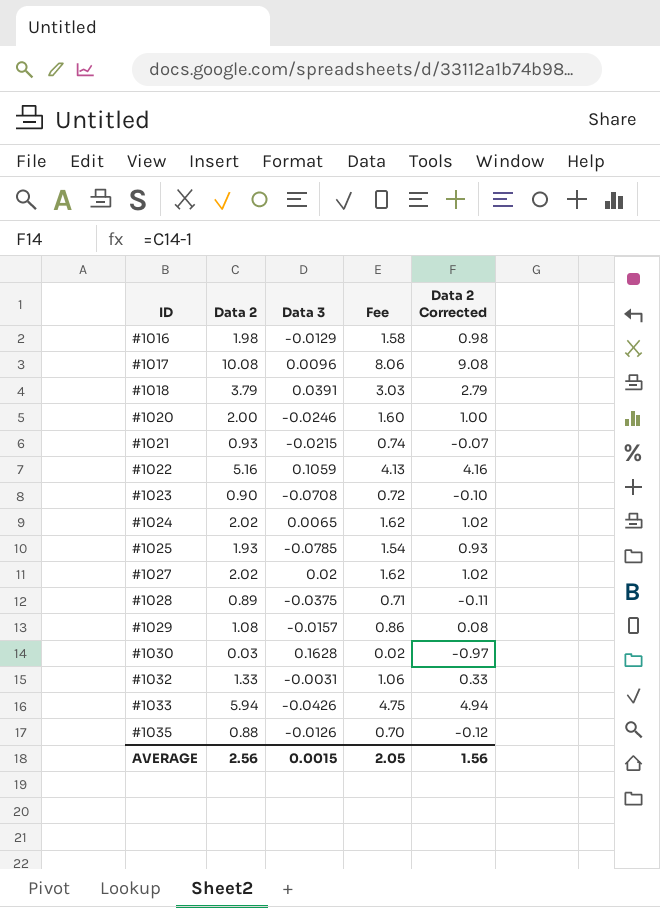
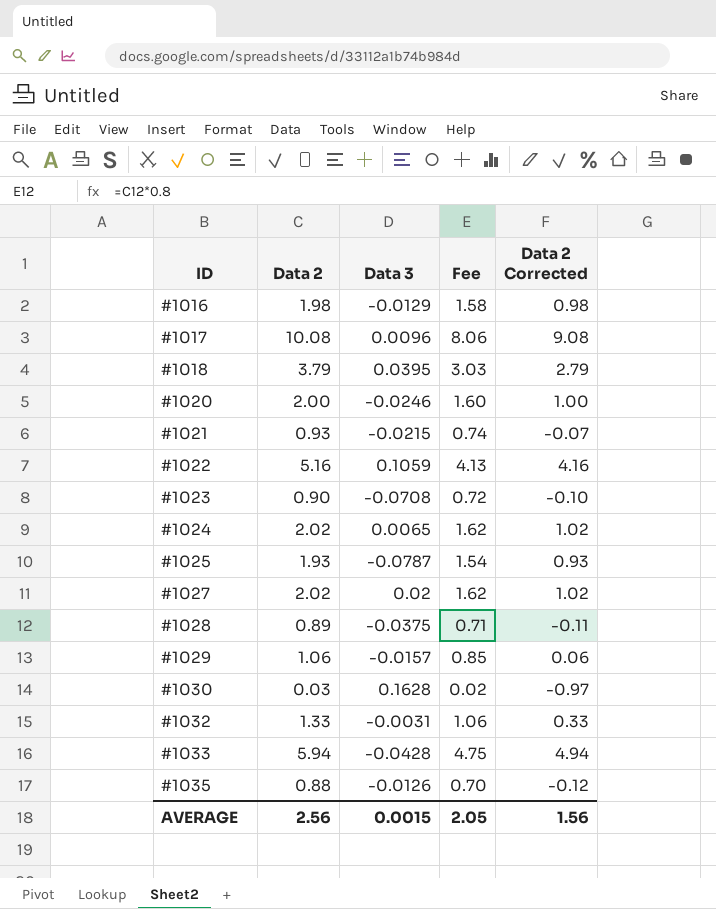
#1018 | Data 3: 0.0391 -> 0.0395
#1025 | Data 3: -0.0785 -> -0.0787
#1029 | Data 2: 1.08 -> 1.06
#1029 | Fee: 0.86 -> 0.85
#1029 | Data 2 Corrected: 0.08 -> 0.06
#1033 | Data 3: -0.0426 -> -0.0428

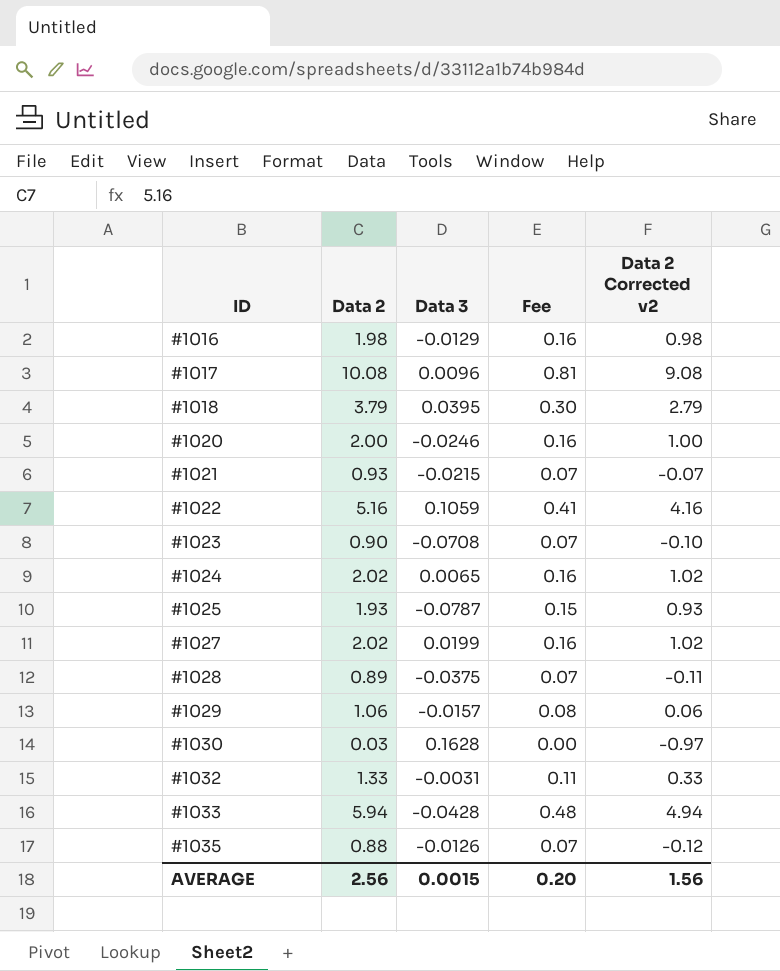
column Fee | formula: [Data 2] * 0.8 -> [Data 2] * 0.08
column name: Data 2 Corrected -> Data 2 Corrected v2
#1027 | Data 3: 0.02 -> 0.0199
AVERAGE | Fee: 2.05 -> 0.20

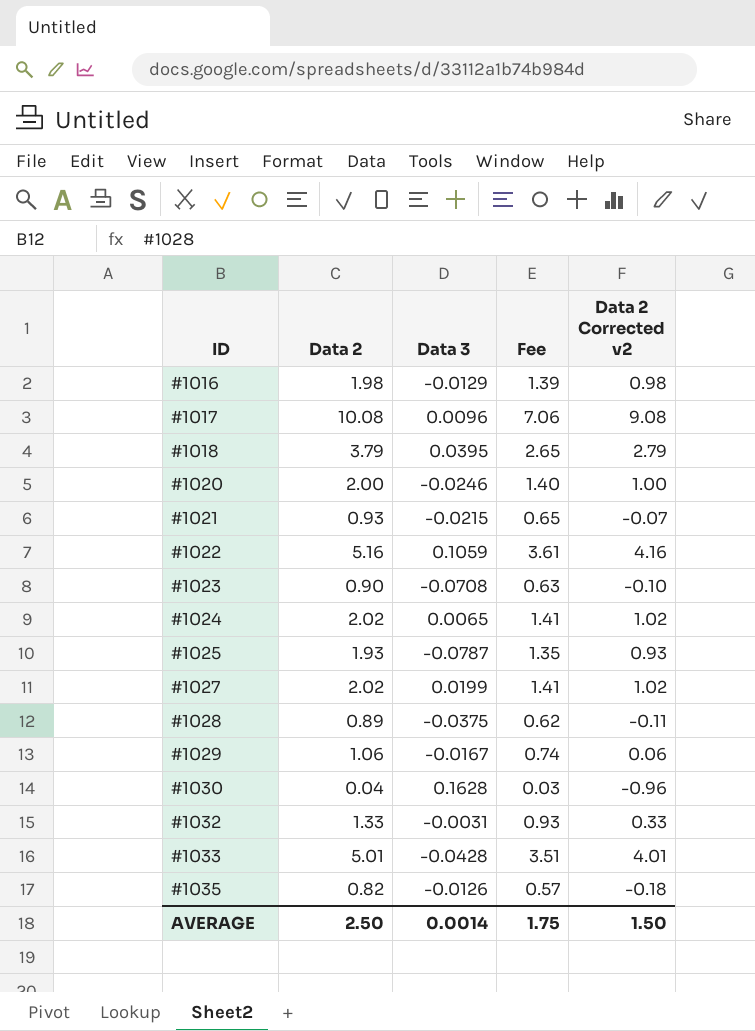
column Fee | formula: [Data 2] * 0.08 -> [Data 2] * 0.7
#1029 | Data 3: -0.0157 -> -0.0167
#1030 | Data 2: 0.03 -> 0.04
#1030 | Data 2 Corrected v2: -0.97 -> -0.96
#1033 | Data 2: 5.94 -> 5.01
#1033 | Data 2 Corrected v2: 4.94 -> 4.01
#1035 | Data 2: 0.88 -> 0.82
#1035 | Data 2 Corrected v2: -0.12 -> -0.18
AVERAGE | Data 2: 2.56 -> 2.50
AVERAGE | Data 3: 0.0015 -> 0.0014
AVERAGE | Fee: 0.20 -> 1.75
AVERAGE | Data 2 Corrected v2: 1.56 -> 1.50

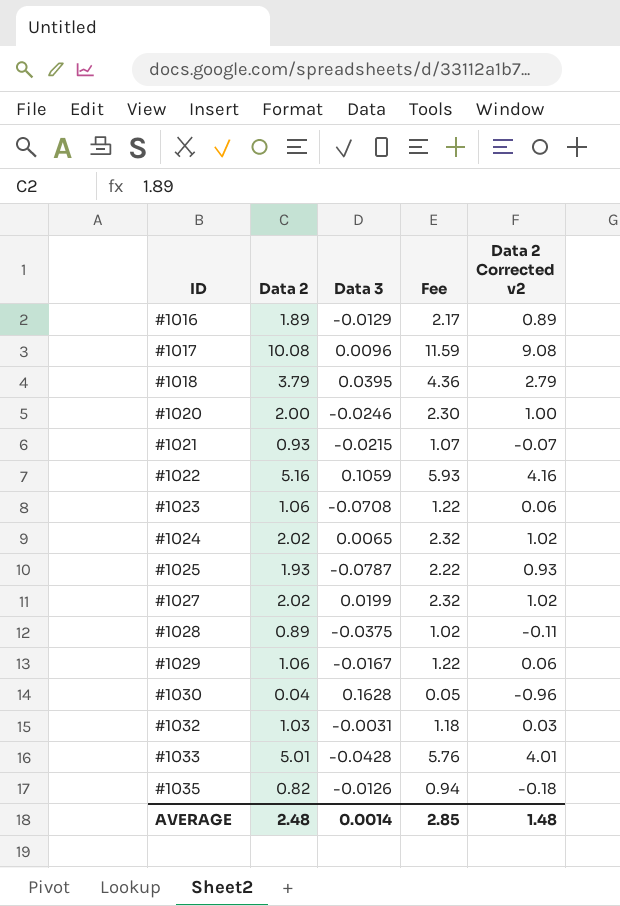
column Fee | formula: [Data 2] * 0.7 -> [Data 2] * 1.15
#1016 | Data 2: 1.98 -> 1.89
#1016 | Data 2 Corrected v2: 0.98 -> 0.89
#1023 | Data 2: 0.90 -> 1.06
#1023 | Data 2 Corrected v2: -0.10 -> 0.06
#1032 | Data 2: 1.33 -> 1.03
#1032 | Data 2 Corrected v2: 0.33 -> 0.03
AVERAGE | Data 2: 2.50 -> 2.48
AVERAGE | Fee: 1.75 -> 2.85
AVERAGE | Data 2 Corrected v2: 1.50 -> 1.48

